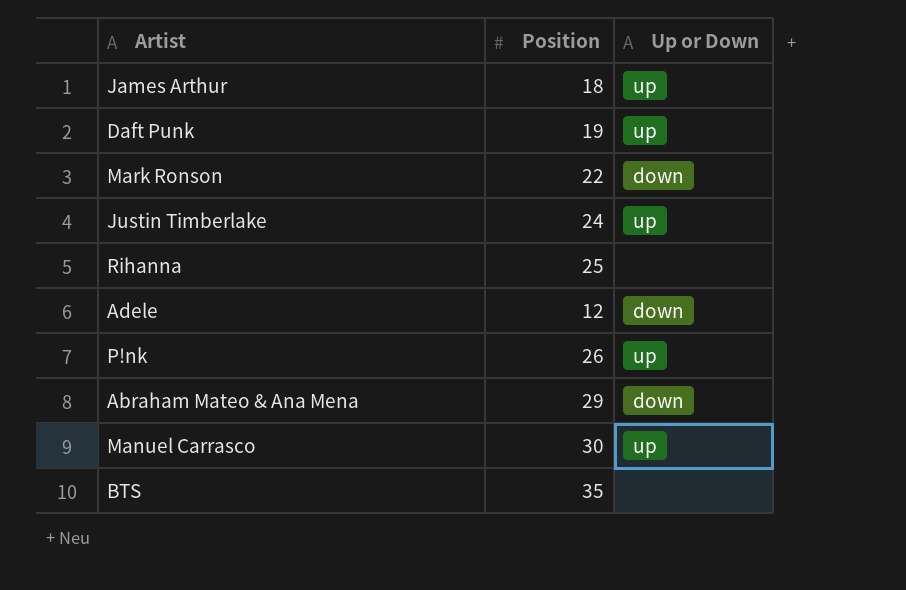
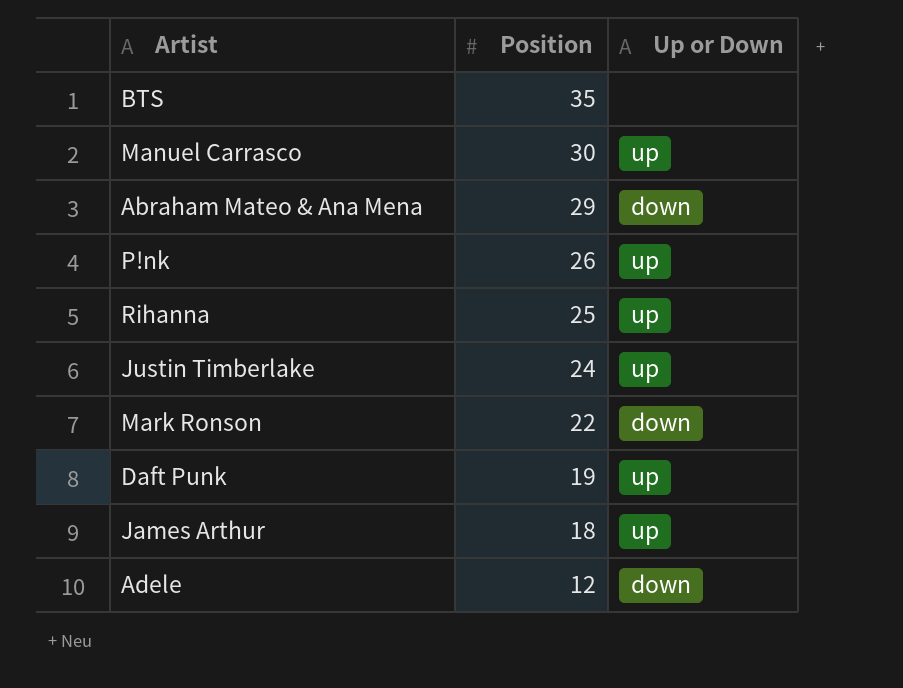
row order: none -> Position descending
Rihanna | Up or Down: none -> up

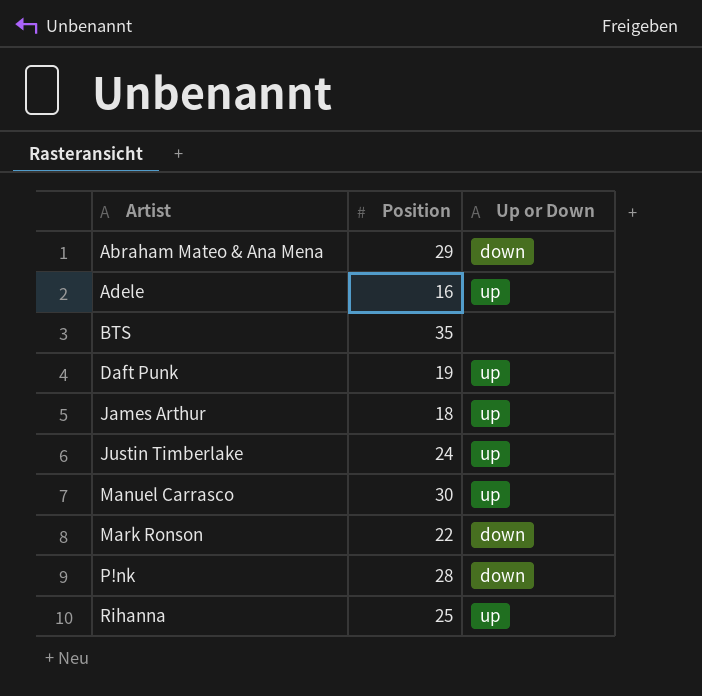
row order: Position descending -> Artist ascending
Adele | Position: 12 -> 16
Adele | Up or Down: down -> up
P!nk | Position: 26 -> 28
P!nk | Up or Down: up -> down

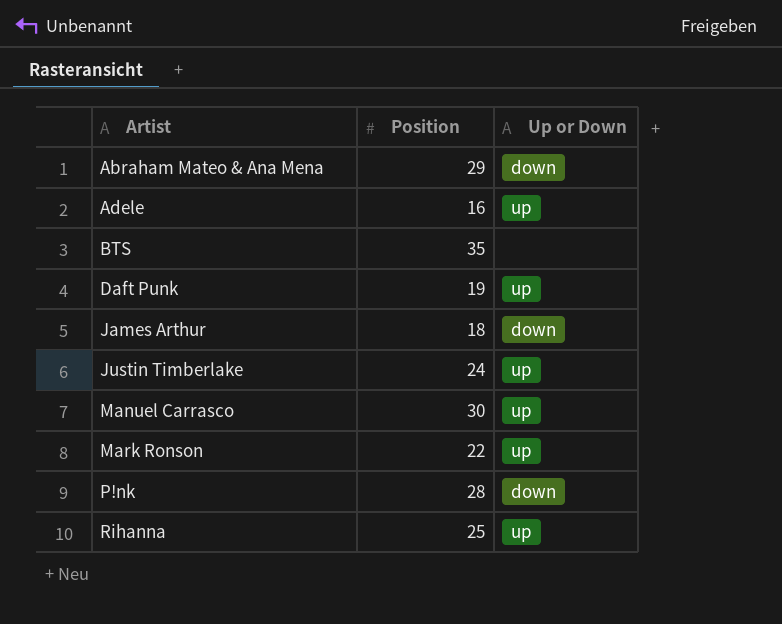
James Arthur | Up or Down: up -> down
Mark Ronson | Up or Down: down -> up

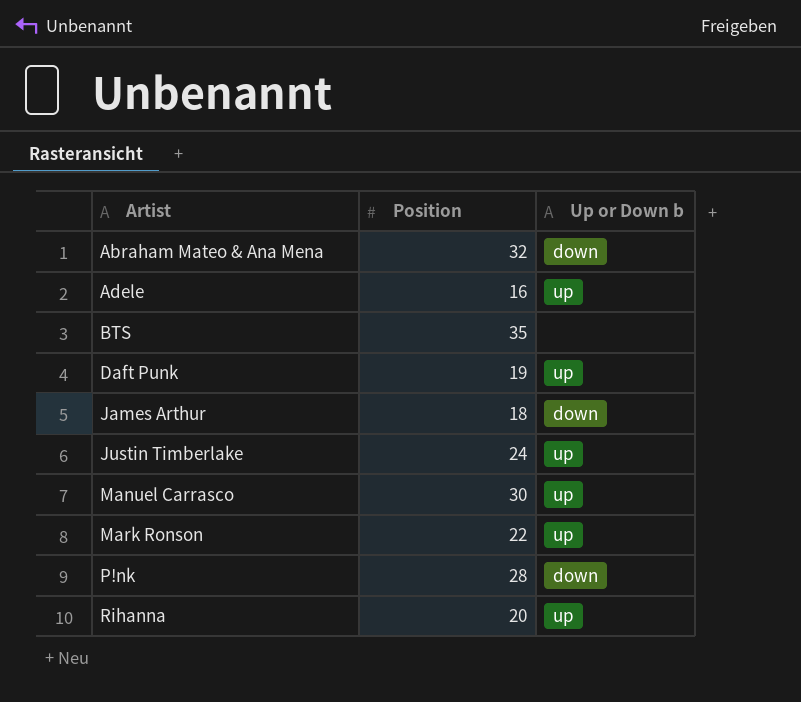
column name: Up or Down -> Up or Down b
Abraham Mateo & Ana Mena | Position: 29 -> 32
Rihanna | Position: 25 -> 20

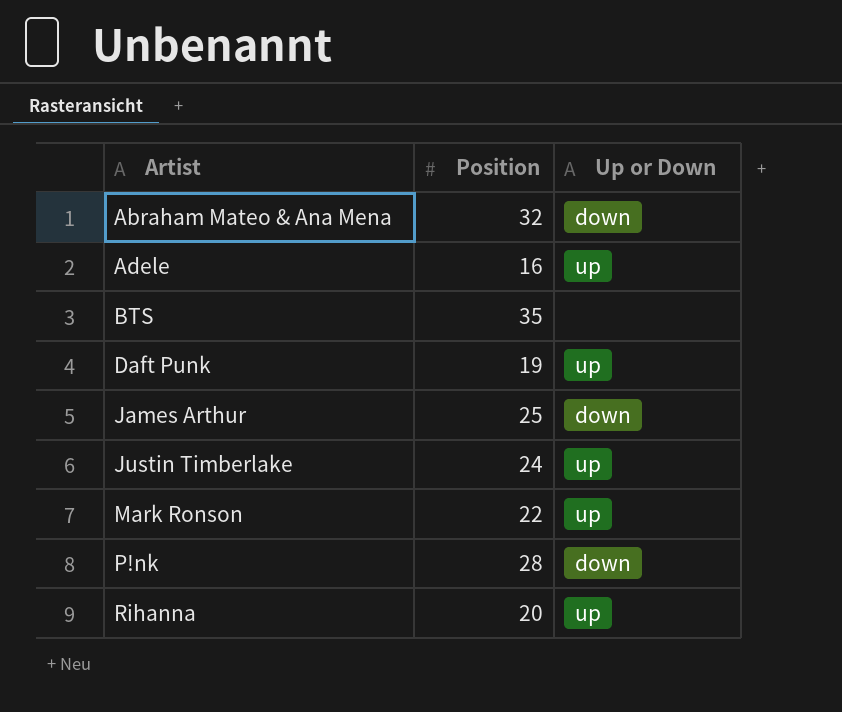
column name: Up or Down b -> Up or Down
row Manuel Carrasco: 30 | up -> none
James Arthur | Position: 18 -> 25

